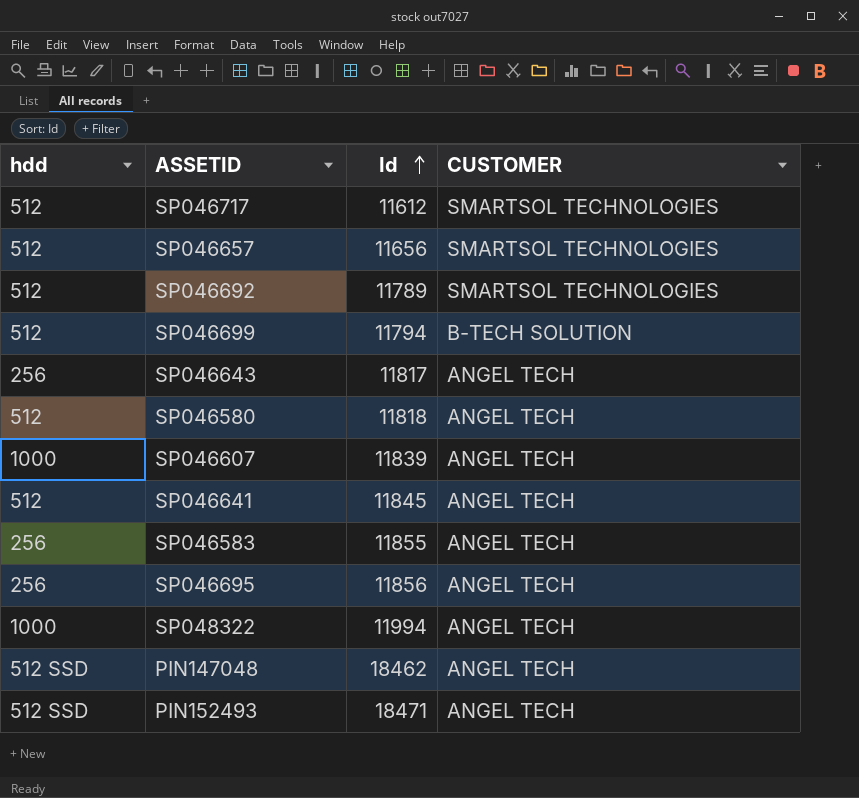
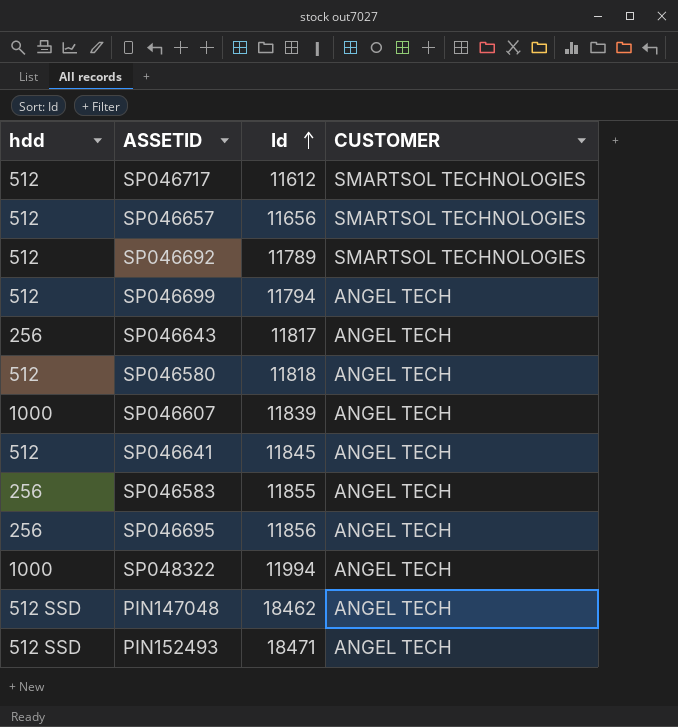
SP046699 | CUSTOMER: B-TECH SOLUTION -> ANGEL TECH

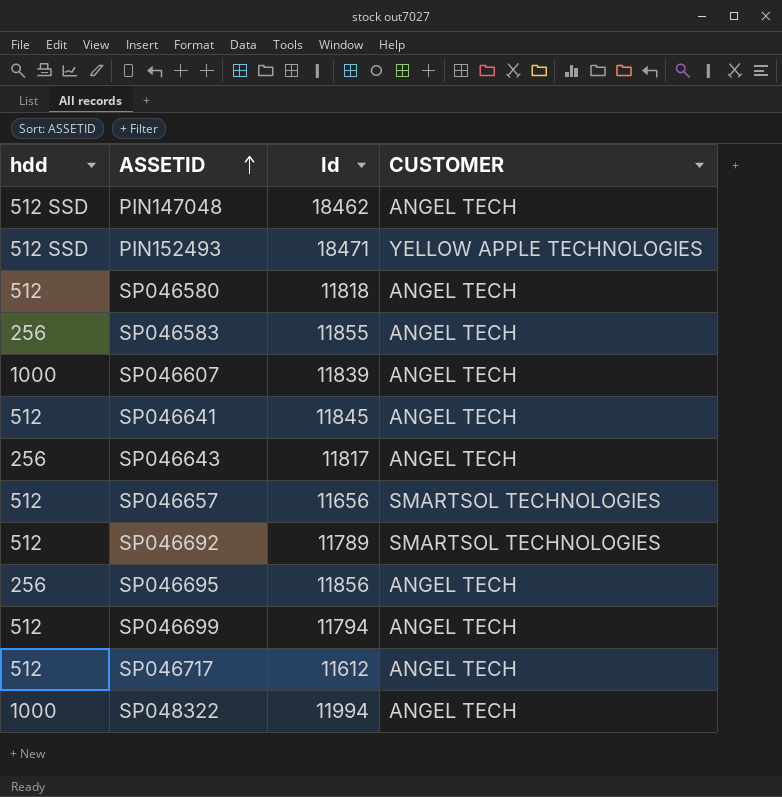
row order: Id ascending -> ASSETID ascending
PIN152493 | CUSTOMER: ANGEL TECH -> YELLOW APPLE TECHNOLOGIES
SP046717 | CUSTOMER: SMARTSOL TECHNOLOGIES -> ANGEL TECH

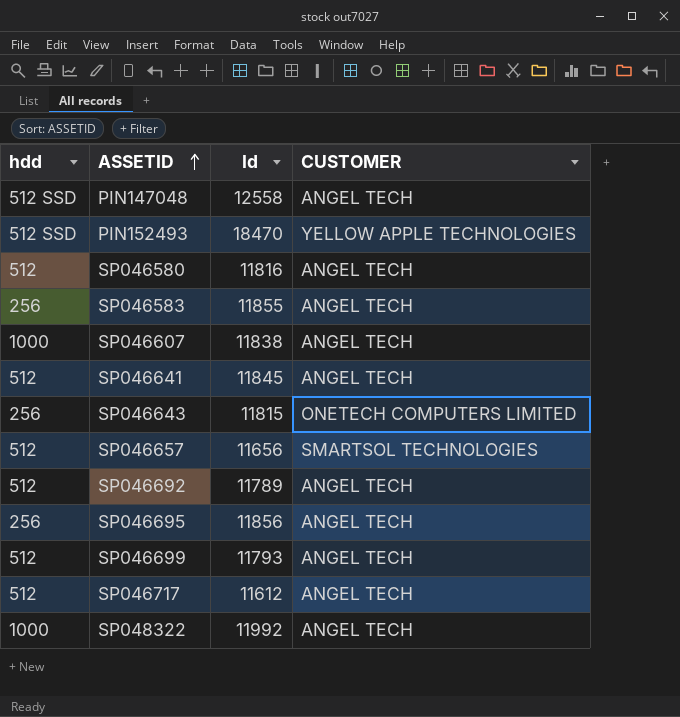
PIN147048 | Id: 18462 -> 12558
PIN152493 | Id: 18471 -> 18470
SP046580 | Id: 11818 -> 11816
SP046607 | Id: 11839 -> 11838
SP046643 | Id: 11817 -> 11815
SP046643 | CUSTOMER: ANGEL TECH -> ONETECH COMPUTERS LIMITED
SP046692 | CUSTOMER: SMARTSOL TECHNOLOGIES -> ANGEL TECH
SP046699 | Id: 11794 -> 11793
SP048322 | Id: 11994 -> 11992

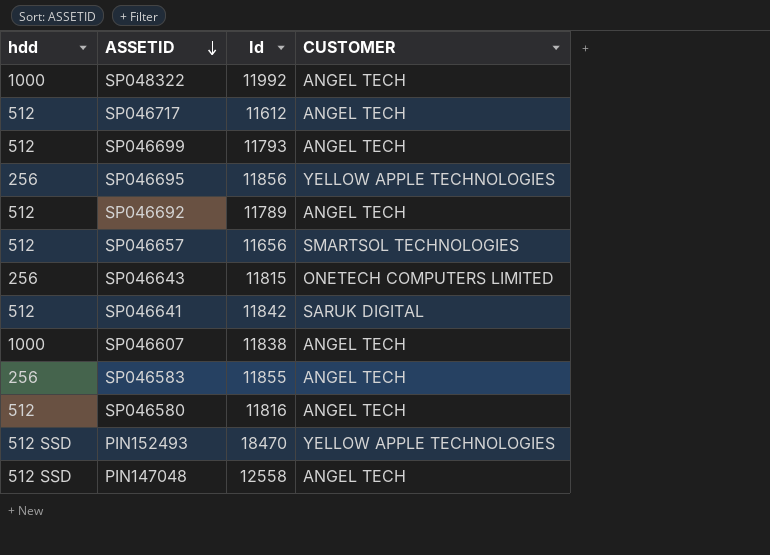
row order: ASSETID ascending -> ASSETID descending
SP046695 | CUSTOMER: ANGEL TECH -> YELLOW APPLE TECHNOLOGIES
SP046641 | Id: 11845 -> 11842
SP046641 | CUSTOMER: ANGEL TECH -> SARUK DIGITAL

